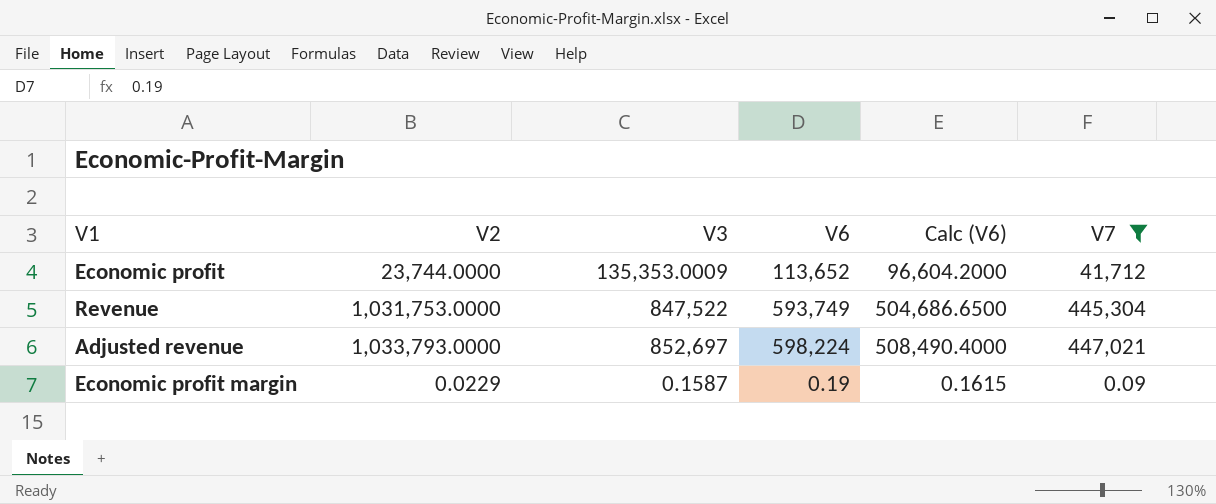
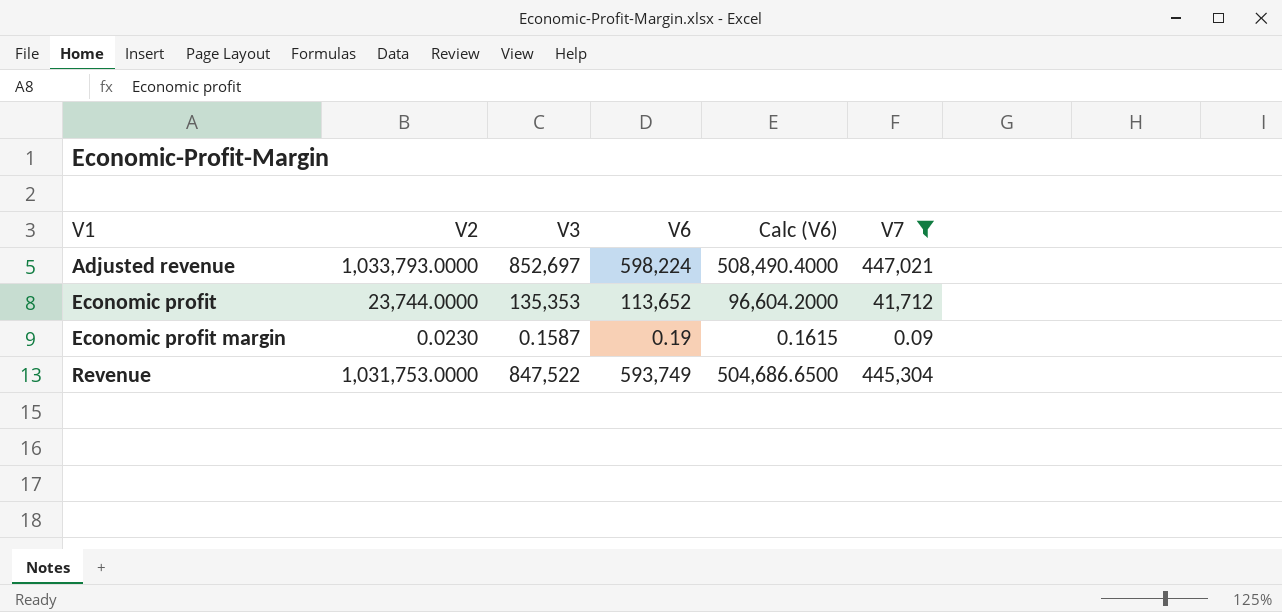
row order: none -> V1 ascending
Economic profit | V3: 135,353.0009 -> 135,353
Economic profit margin | V2: 0.0229 -> 0.0230

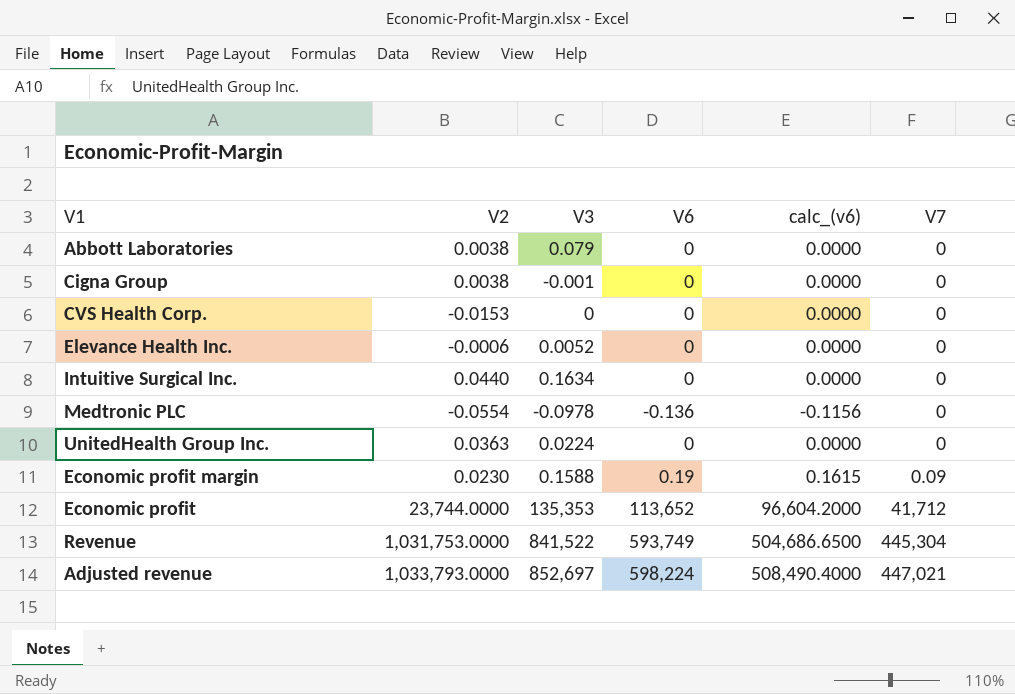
filter: V7 != 0 -> none
row order: V1 ascending -> V7 ascending
column name: Calc (V6) -> calc_(v6)
Economic profit margin | V3: 0.1587 -> 0.1588
Revenue | V3: 847,522 -> 841,522

